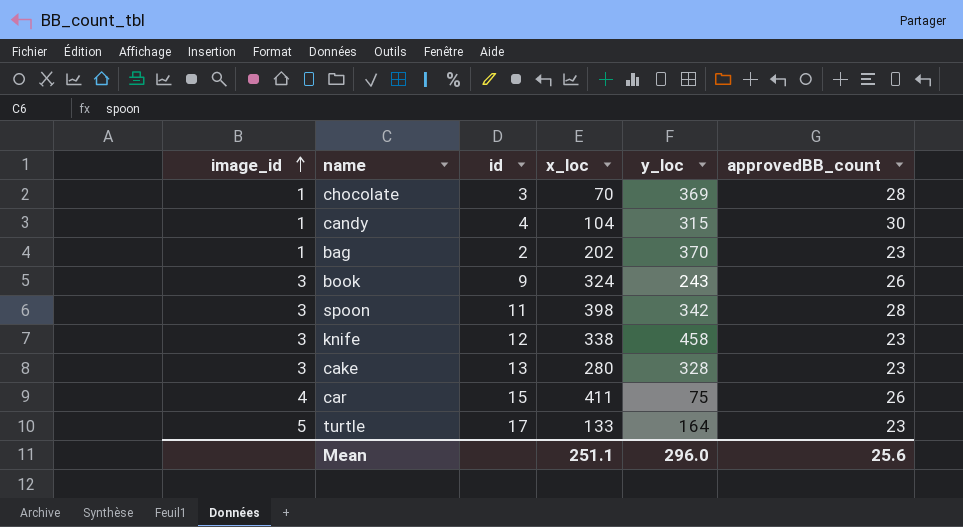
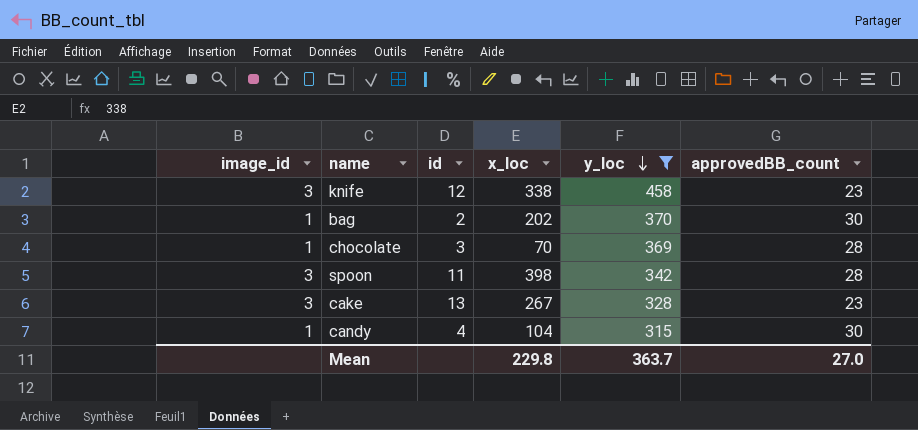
filter: none -> y_loc >= 315
row order: image_id ascending -> y_loc descending
bag | approvedBB_count: 23 -> 30
cake | x_loc: 280 -> 267
Mean | x_loc: 251.1 -> 229.8
Mean | y_loc: 296.0 -> 363.7
Mean | approvedBB_count: 25.6 -> 27.0

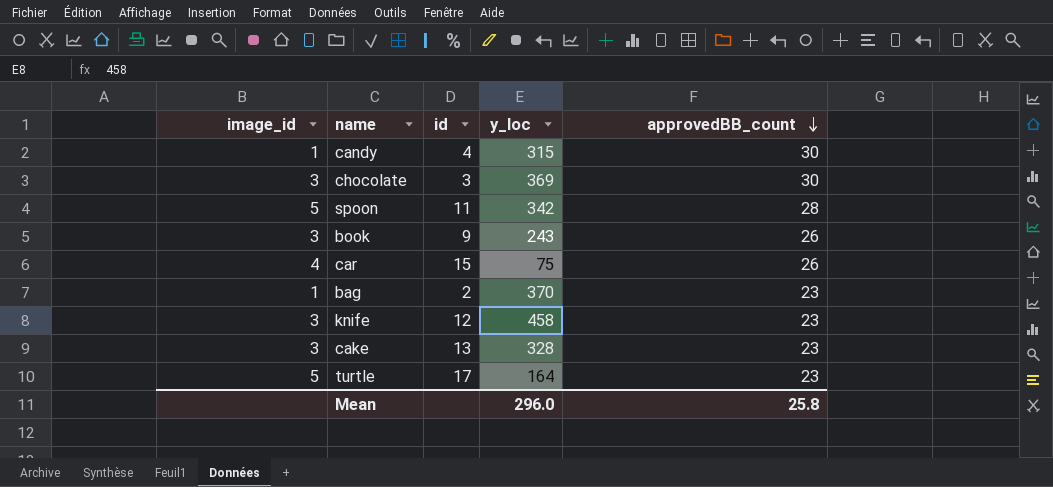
filter: y_loc >= 315 -> none
row order: y_loc descending -> approvedBB_count descending
column x_loc | position: 4 -> none
chocolate | image_id: 1 -> 3
chocolate | approvedBB_count: 28 -> 30
spoon | image_id: 3 -> 5
bag | approvedBB_count: 30 -> 23
Mean | y_loc: 363.7 -> 296.0
Mean | approvedBB_count: 27.0 -> 25.8

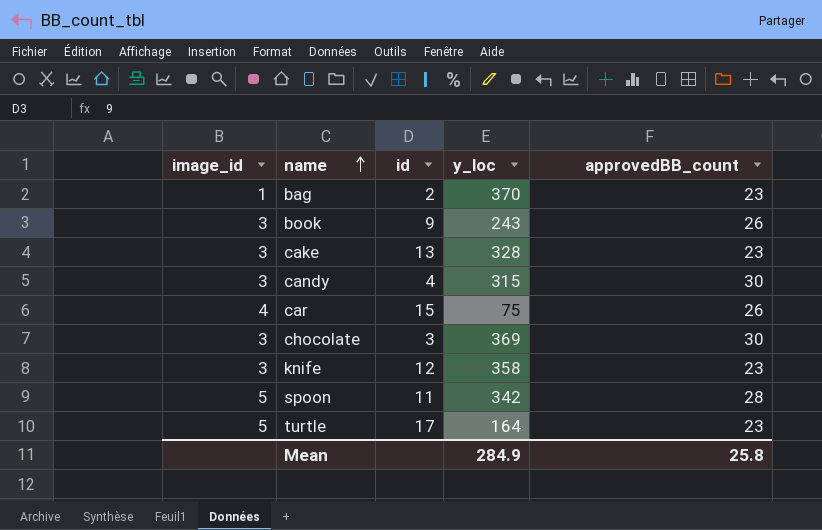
row order: approvedBB_count descending -> name ascending
candy | image_id: 1 -> 3
knife | y_loc: 458 -> 358
Mean | y_loc: 296.0 -> 284.9

